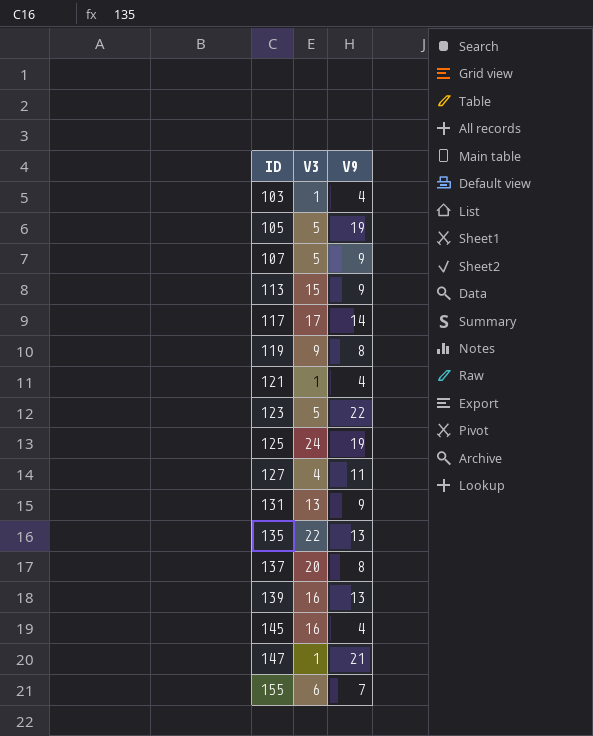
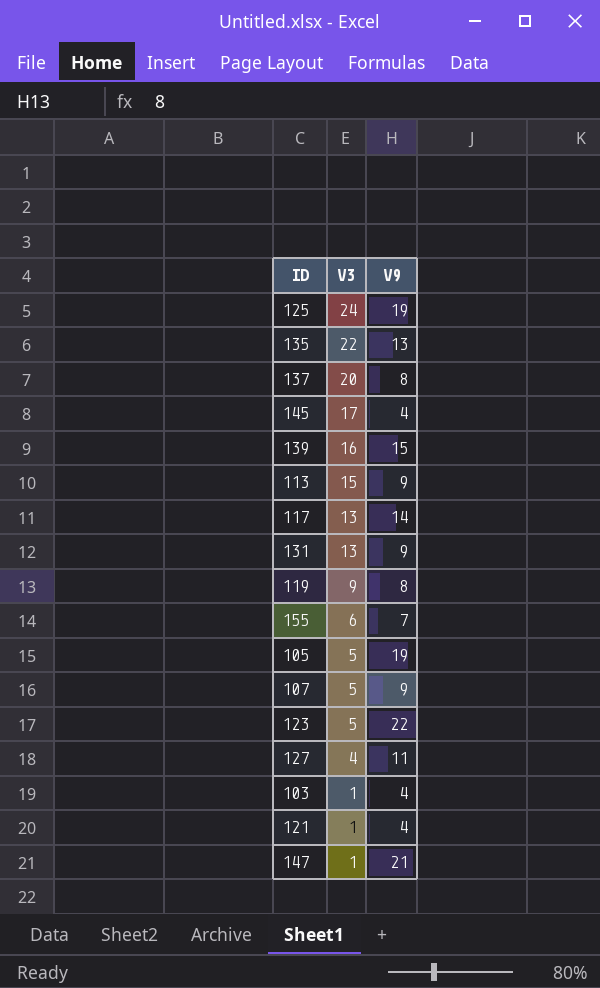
row order: ID ascending -> V3 descending
145 | V3: 16 -> 17
139 | V9: 13 -> 15
117 | V3: 17 -> 13

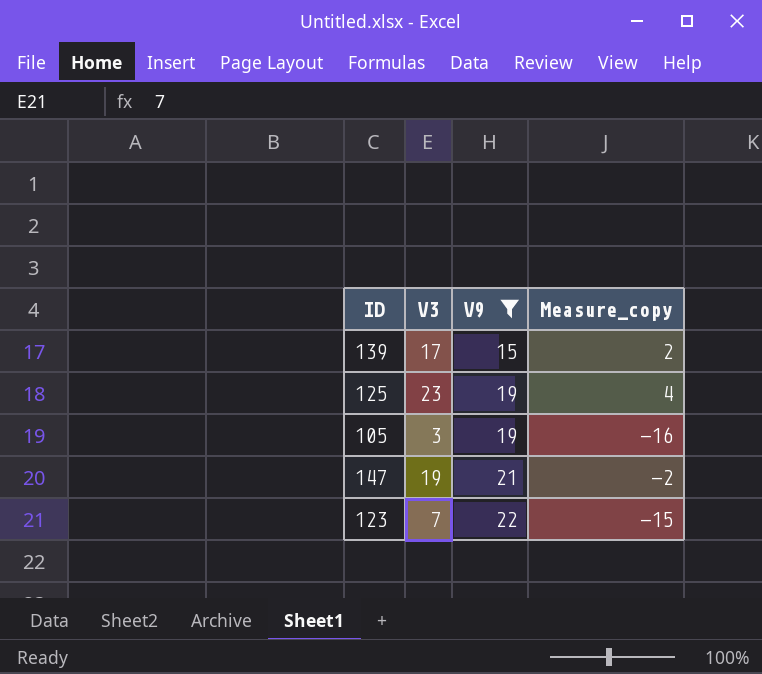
filter: none -> V9 >= 15
row order: V3 descending -> V9 ascending
column Measure_copy | formula: none -> [V3] - [V9]
139 | V3: 16 -> 17
125 | V3: 24 -> 23
105 | V3: 5 -> 3
147 | V3: 1 -> 19
123 | V3: 5 -> 7

